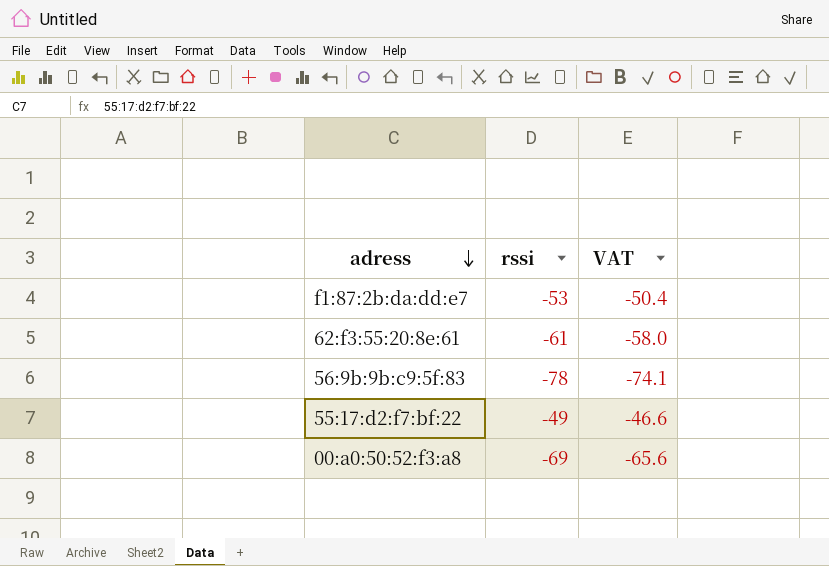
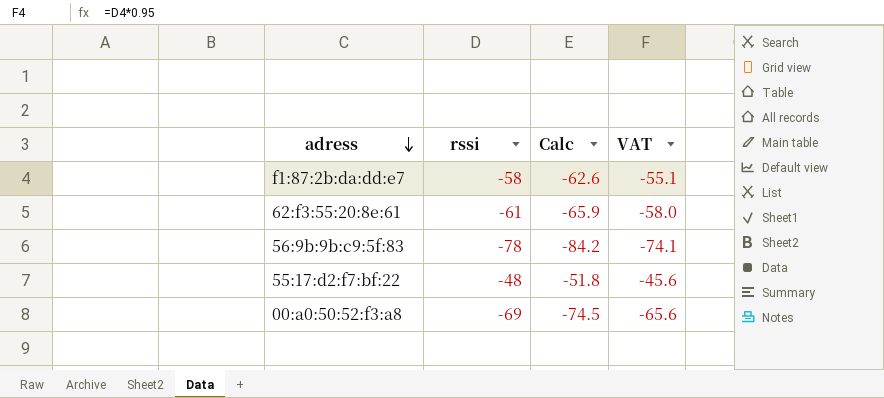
column Calc | formula: none -> [rssi] * 1.08
f1:87:2b:da:dd:e7 | rssi: -53 -> -58
f1:87:2b:da:dd:e7 | VAT: -50.4 -> -55.1
55:17:d2:f7:bf:22 | rssi: -49 -> -48
55:17:d2:f7:bf:22 | VAT: -46.6 -> -45.6

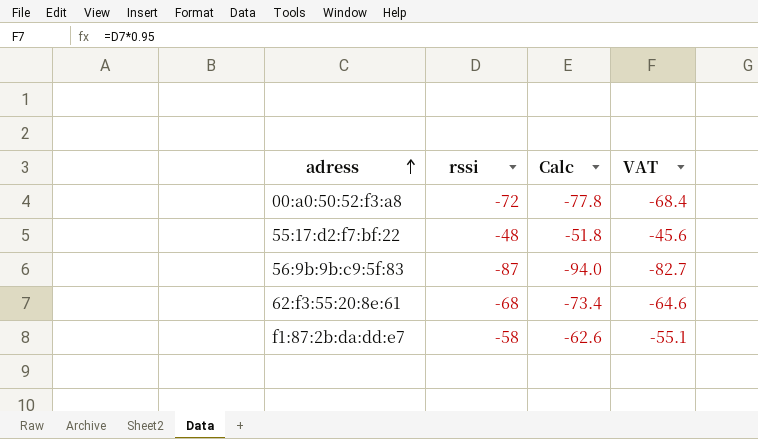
row order: adress descending -> adress ascending
00:a0:50:52:f3:a8 | rssi: -69 -> -72
00:a0:50:52:f3:a8 | Calc: -74.5 -> -77.8
00:a0:50:52:f3:a8 | VAT: -65.6 -> -68.4
56:9b:9b:c9:5f:83 | rssi: -78 -> -87
56:9b:9b:c9:5f:83 | Calc: -84.2 -> -94.0
56:9b:9b:c9:5f:83 | VAT: -74.1 -> -82.7
62:f3:55:20:8e:61 | rssi: -61 -> -68
62:f3:55:20:8e:61 | Calc: -65.9 -> -73.4
62:f3:55:20:8e:61 | VAT: -58.0 -> -64.6

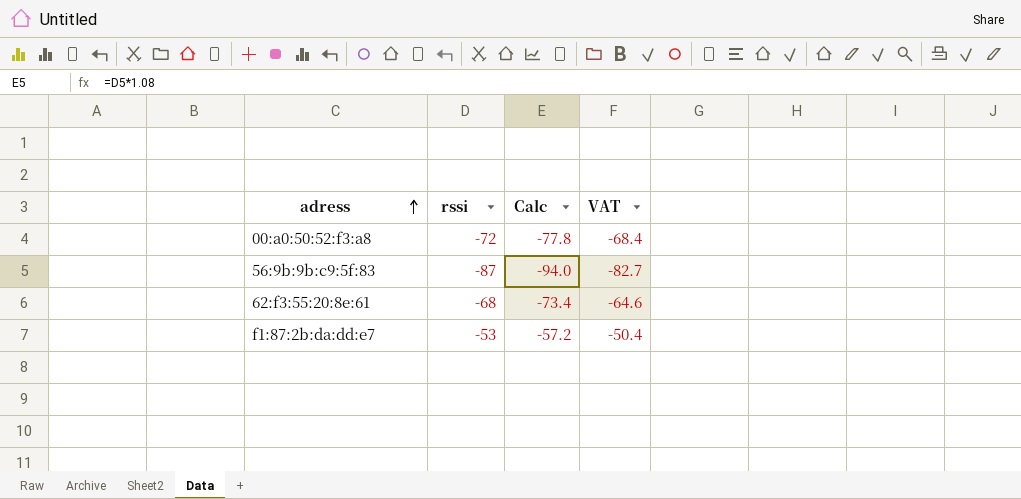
row 55:17:d2:f7:bf:22: -48 | -51.8 | -45.6 -> none
f1:87:2b:da:dd:e7 | rssi: -58 -> -53
f1:87:2b:da:dd:e7 | Calc: -62.6 -> -57.2
f1:87:2b:da:dd:e7 | VAT: -55.1 -> -50.4

